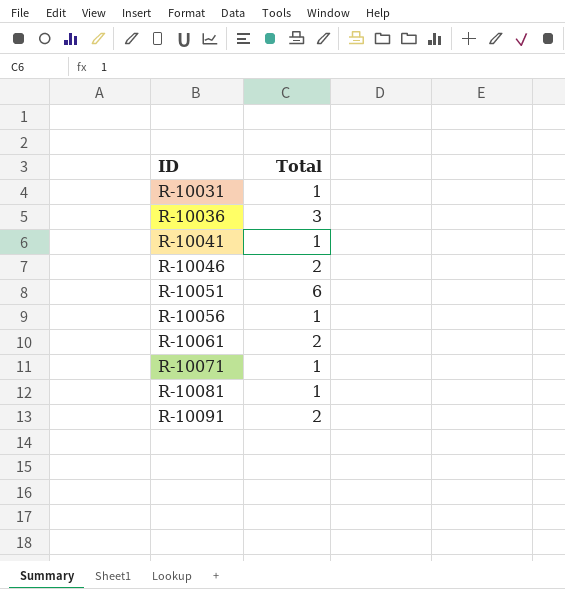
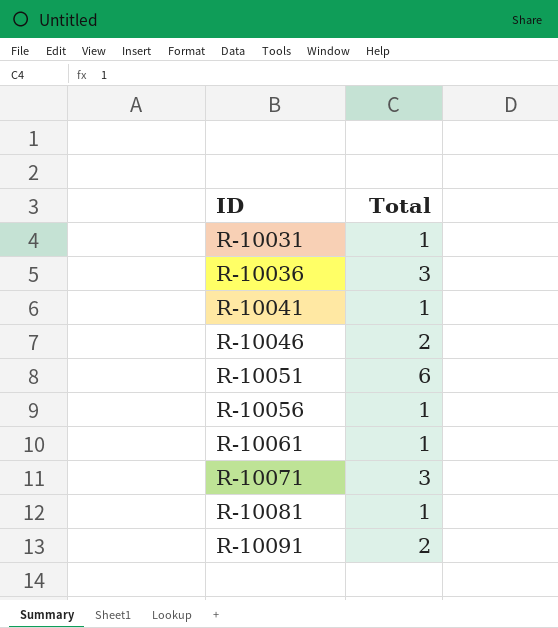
R-10061 | Total: 2 -> 1
R-10071 | Total: 1 -> 3

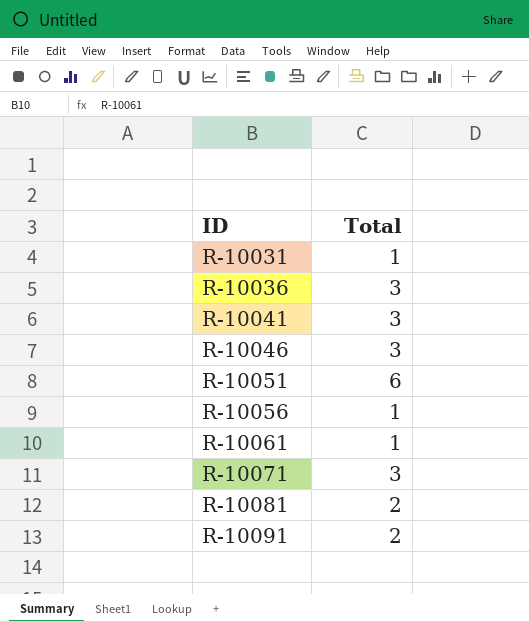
R-10041 | Total: 1 -> 3
R-10046 | Total: 2 -> 3
R-10081 | Total: 1 -> 2

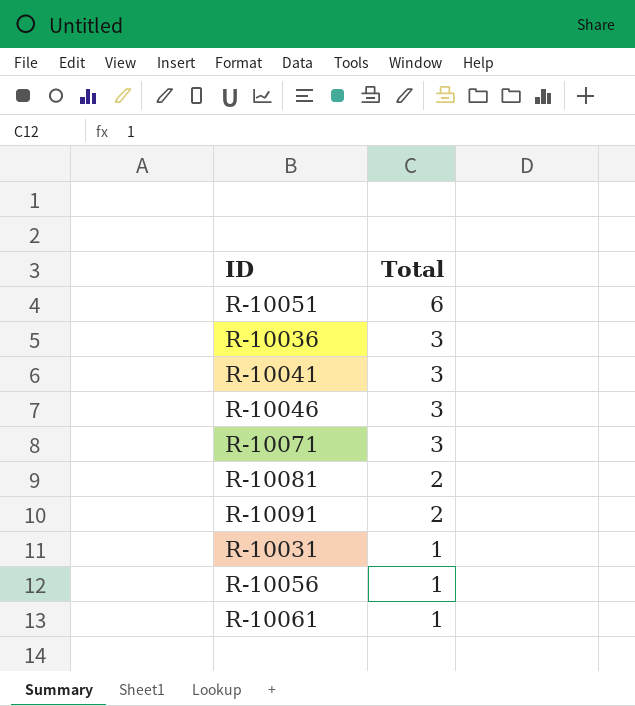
row order: ID ascending -> Total descending

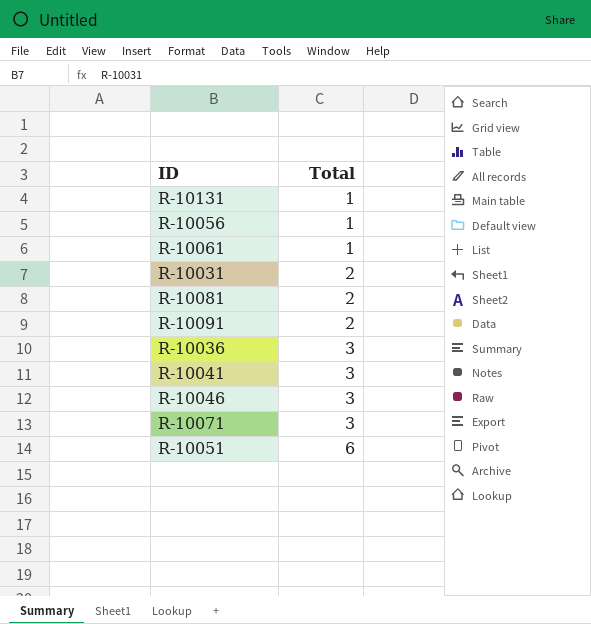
row order: Total descending -> Total ascending
row R-10131: none -> 1
R-10031 | Total: 1 -> 2

